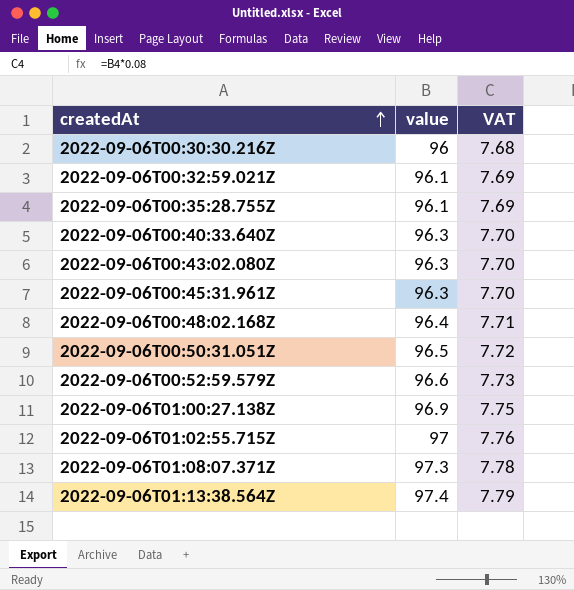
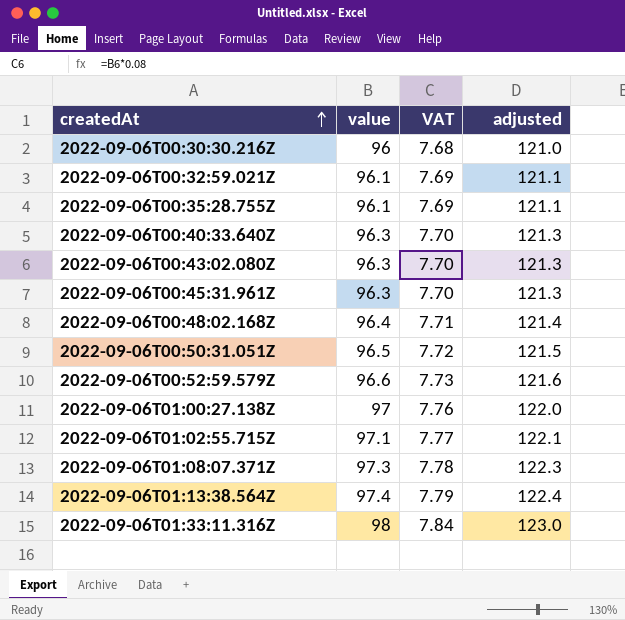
column adjusted | formula: none -> [value] + 25
2022-09-06T01:00:27.138Z | value: 96.9 -> 97
2022-09-06T01:00:27.138Z | VAT: 7.75 -> 7.76
2022-09-06T01:02:55.715Z | value: 97 -> 97.1
2022-09-06T01:02:55.715Z | VAT: 7.76 -> 7.77
row 2022-09-06T01:33:11.316Z: none -> 98 | 7.84 | 123.0

